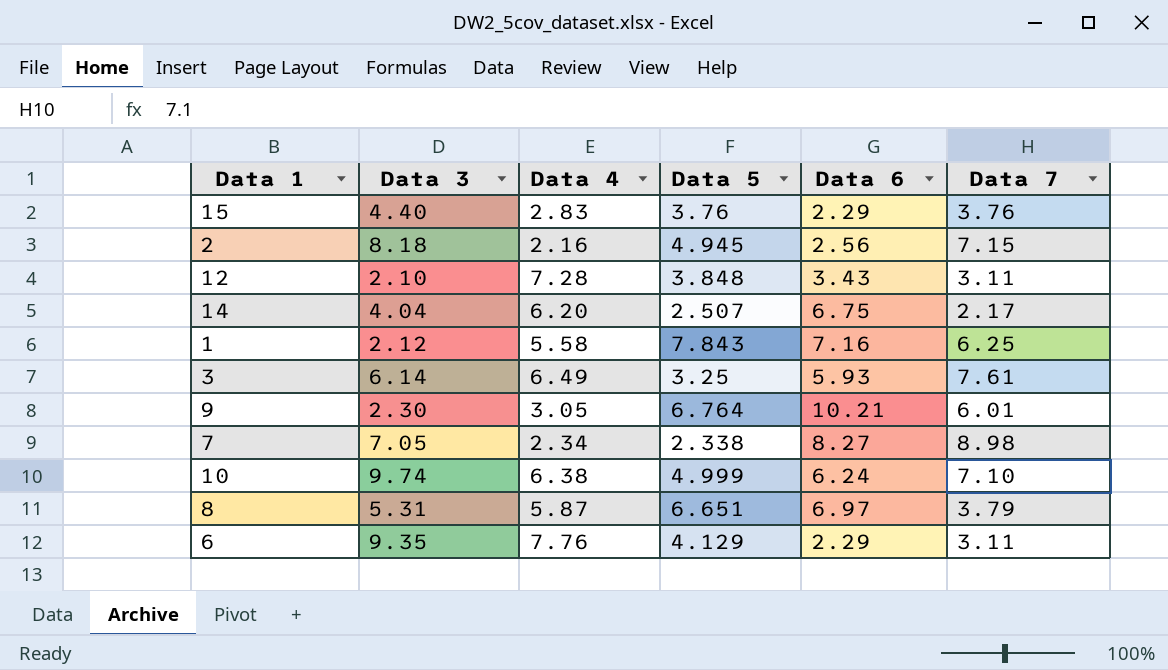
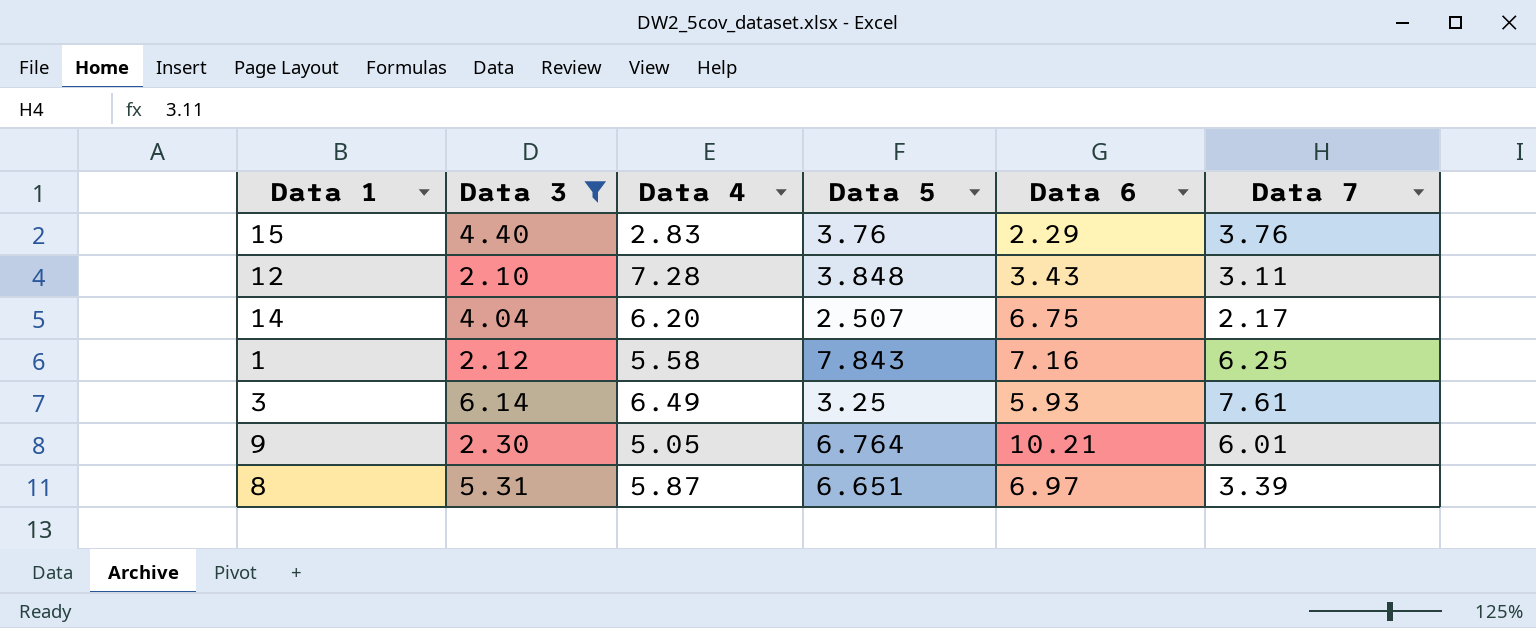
filter: none -> Data 3 <= 6.14
9 | Data 4: 3.05 -> 5.05
8 | Data 7: 3.79 -> 3.39

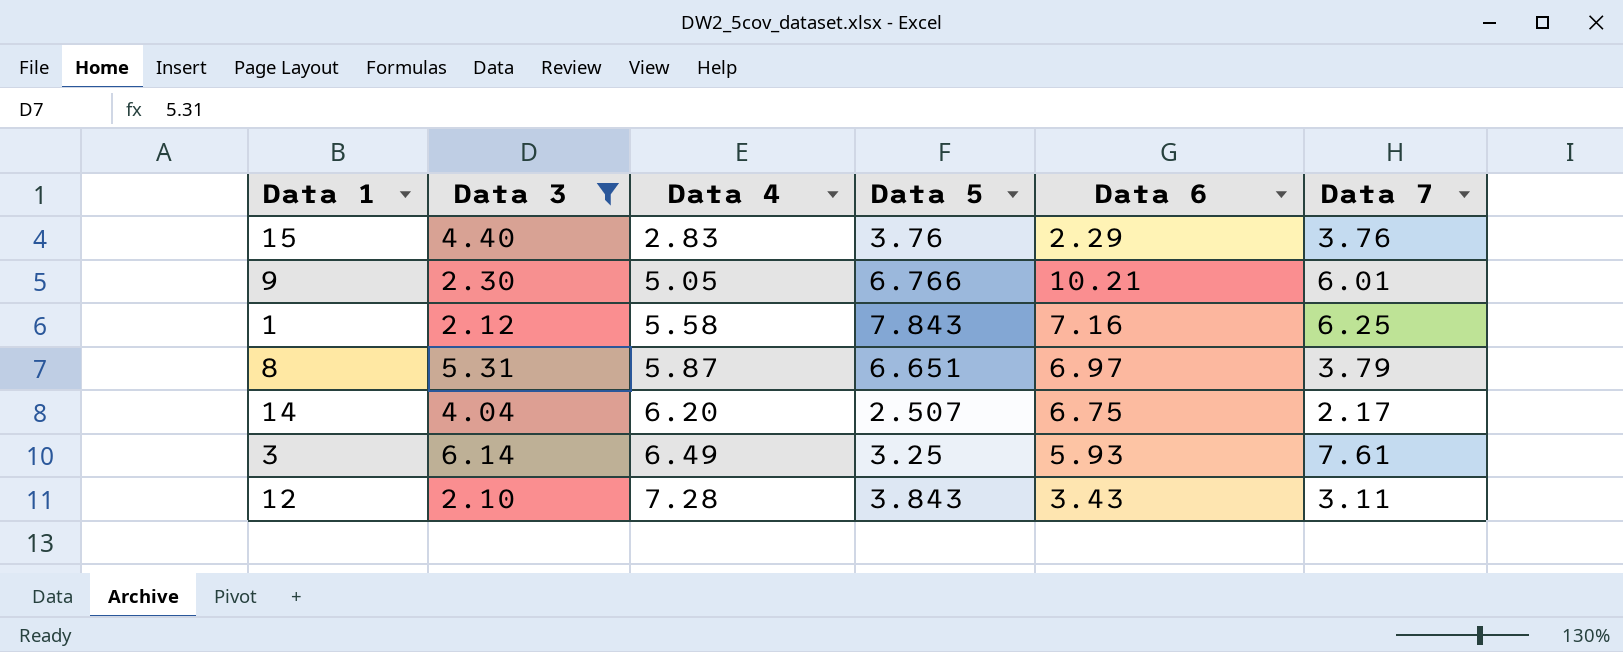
row order: none -> Data 4 ascending
9 | Data 5: 6.764 -> 6.766
8 | Data 7: 3.39 -> 3.79
12 | Data 5: 3.848 -> 3.843

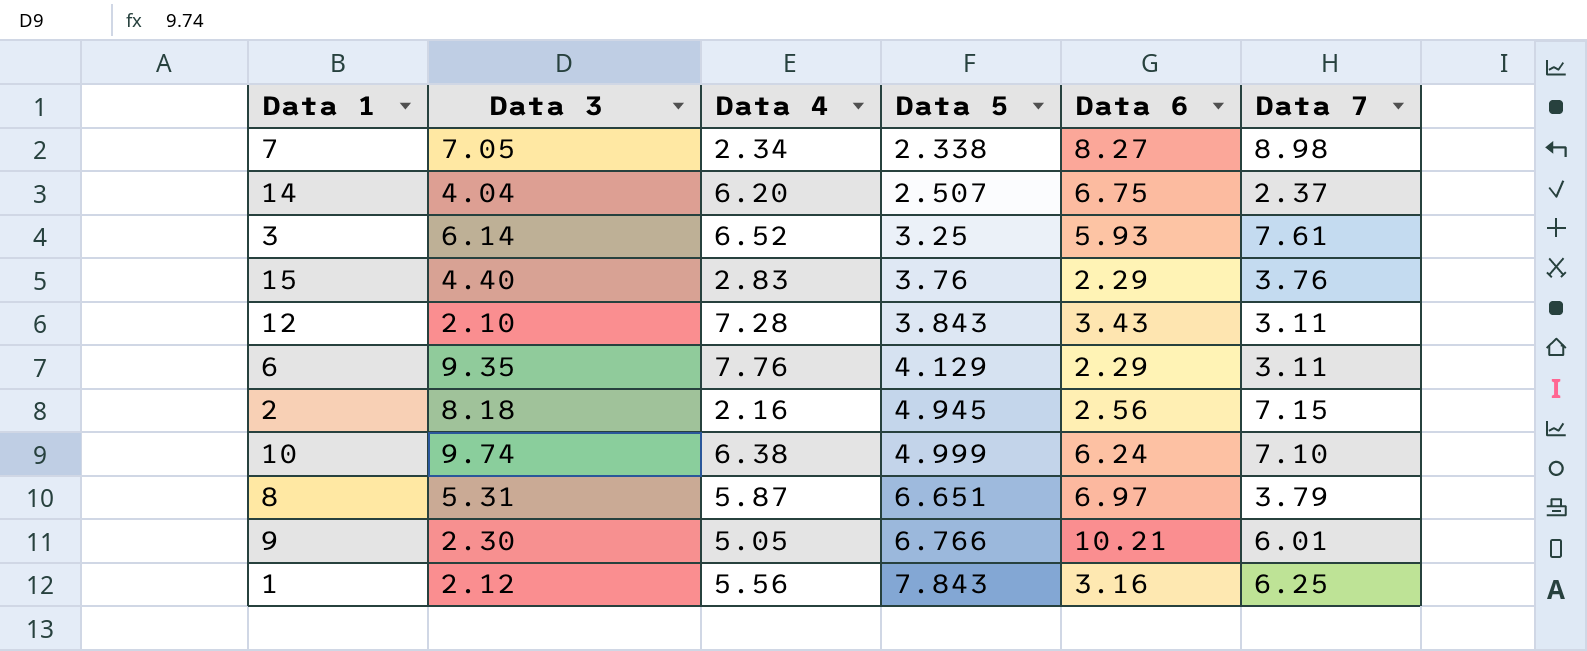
filter: Data 3 <= 6.14 -> none
row order: Data 4 ascending -> Data 5 ascending
14 | Data 7: 2.17 -> 2.37
3 | Data 4: 6.49 -> 6.52
1 | Data 4: 5.58 -> 5.56
1 | Data 6: 7.16 -> 3.16

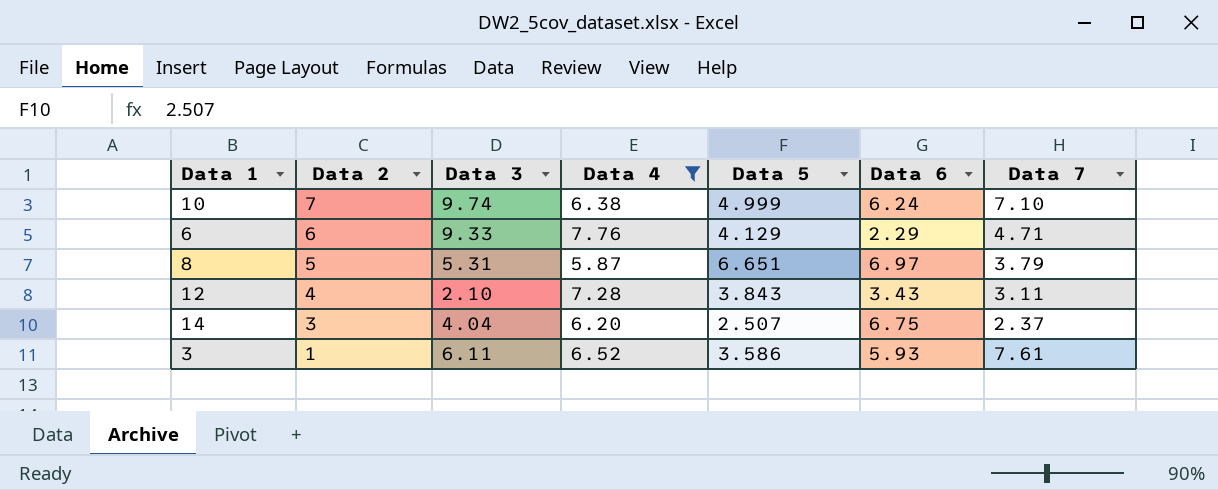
filter: none -> Data 4 >= 5.87
row order: Data 5 ascending -> Data 2 descending
column Data 2 | position: none -> 2
6 | Data 3: 9.35 -> 9.33
6 | Data 7: 3.11 -> 4.71
3 | Data 3: 6.14 -> 6.11
3 | Data 5: 3.25 -> 3.586

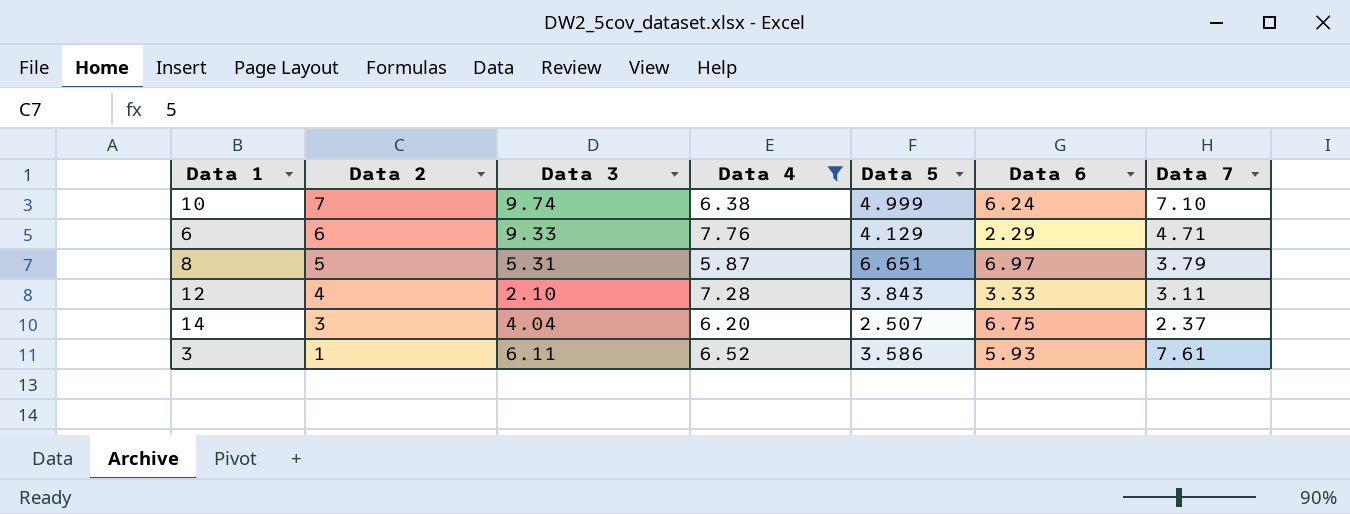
12 | Data 6: 3.43 -> 3.33

